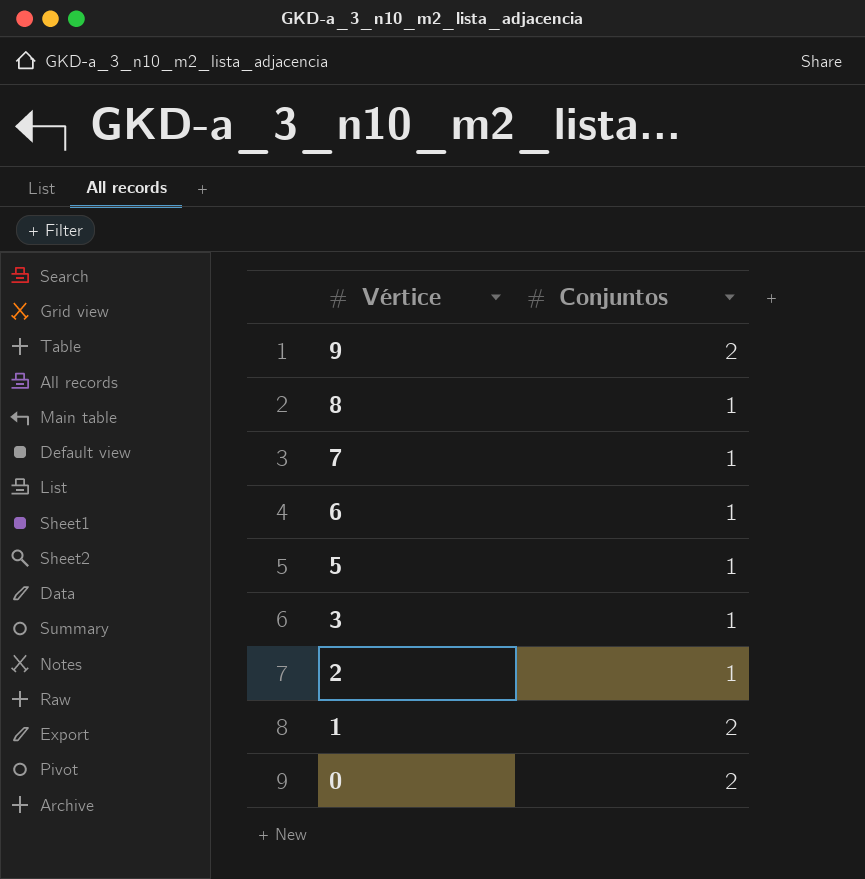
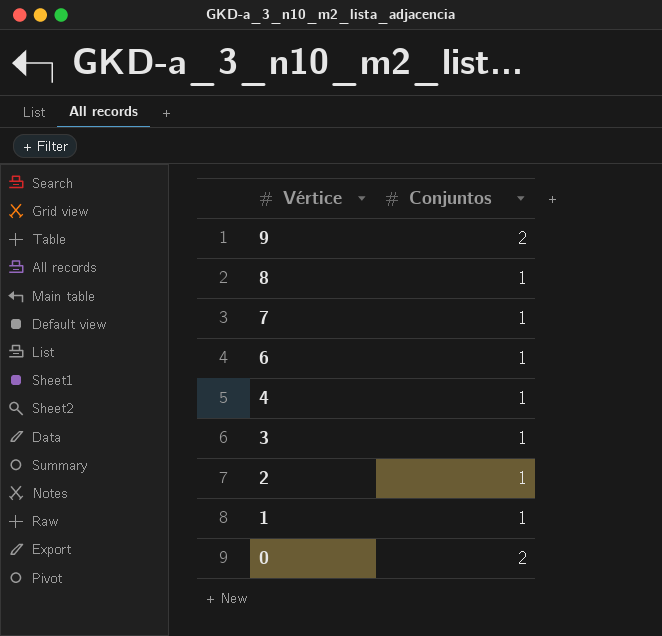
row 5: 1 -> none
row 4: none -> 1
1 | Conjuntos: 2 -> 1

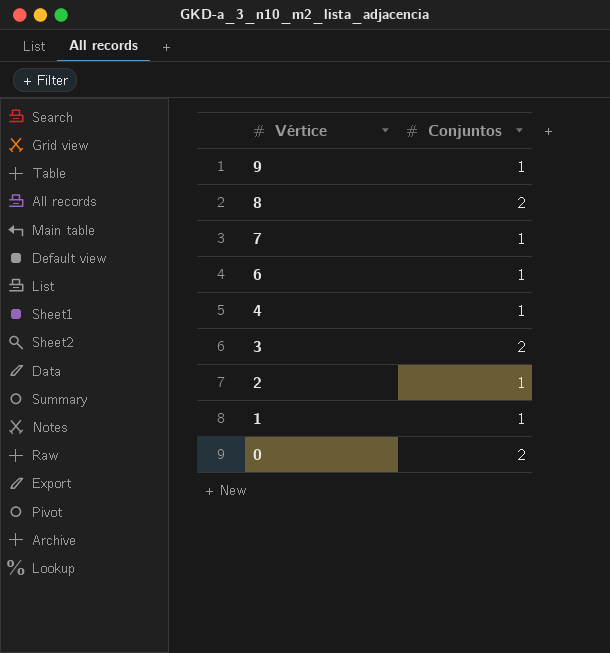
9 | Conjuntos: 2 -> 1
8 | Conjuntos: 1 -> 2
3 | Conjuntos: 1 -> 2

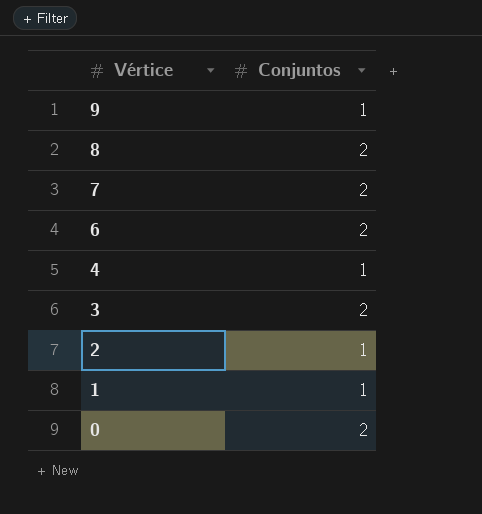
7 | Conjuntos: 1 -> 2
6 | Conjuntos: 1 -> 2

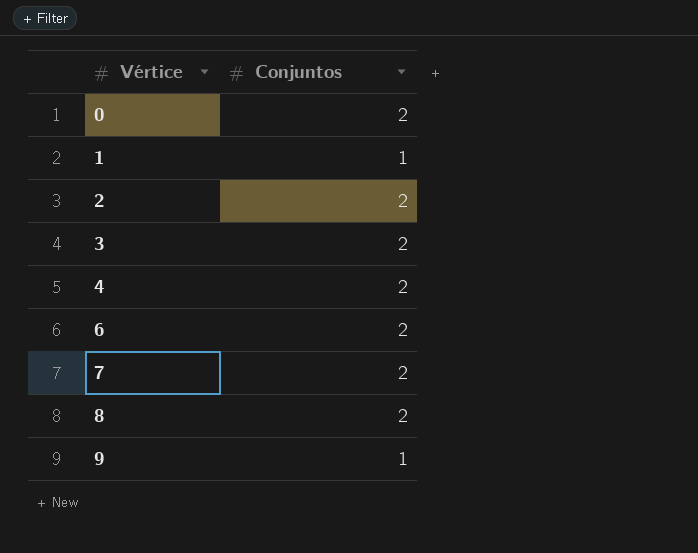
row order: Vértice descending -> Vértice ascending
2 | Conjuntos: 1 -> 2
4 | Conjuntos: 1 -> 2

